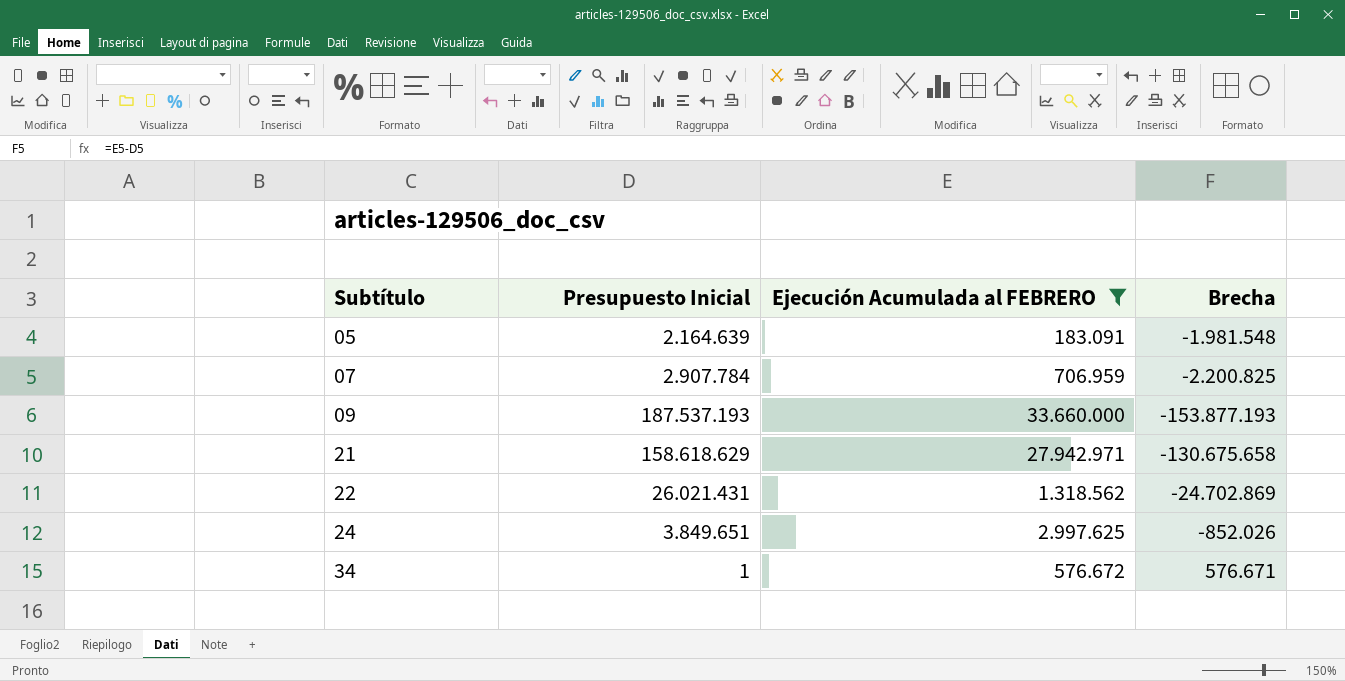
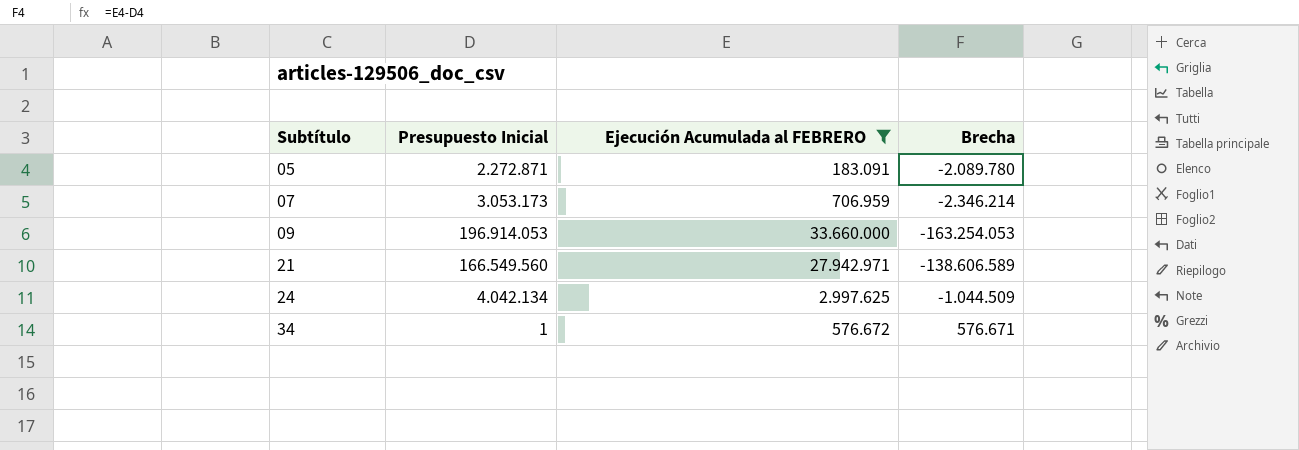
row 22: 26.021.431 | 1.318.562 | -24.702.869 -> none
05 | Presupuesto Inicial: 2.164.639 -> 2.272.871
05 | Brecha: -1.981.548 -> -2.089.780
07 | Presupuesto Inicial: 2.907.784 -> 3.053.173
07 | Brecha: -2.200.825 -> -2.346.214
09 | Presupuesto Inicial: 187.537.193 -> 196.914.053
09 | Brecha: -153.877.193 -> -163.254.053
21 | Presupuesto Inicial: 158.618.629 -> 166.549.560
21 | Brecha: -130.675.658 -> -138.606.589
24 | Presupuesto Inicial: 3.849.651 -> 4.042.134
24 | Brecha: -852.026 -> -1.044.509

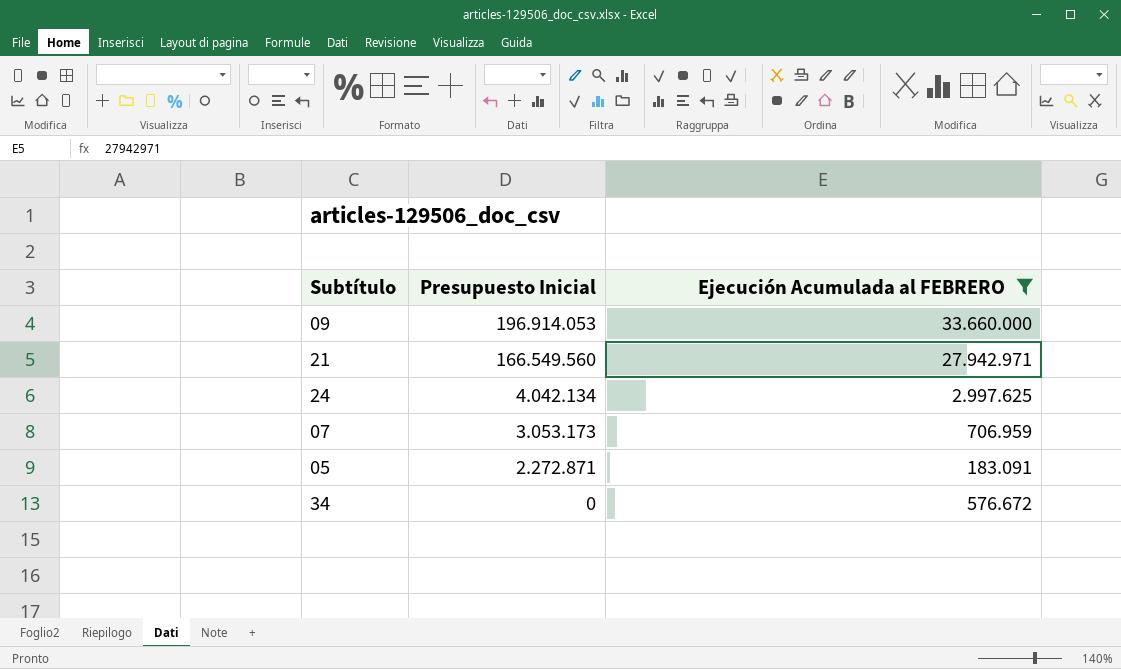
row order: Subtítulo ascending -> Presupuesto Inicial descending
column Brecha | formula: [Ejecución Acumulada al FEBRERO] - [Presupuesto Inicial] -> none
34 | Presupuesto Inicial: 1 -> 0

